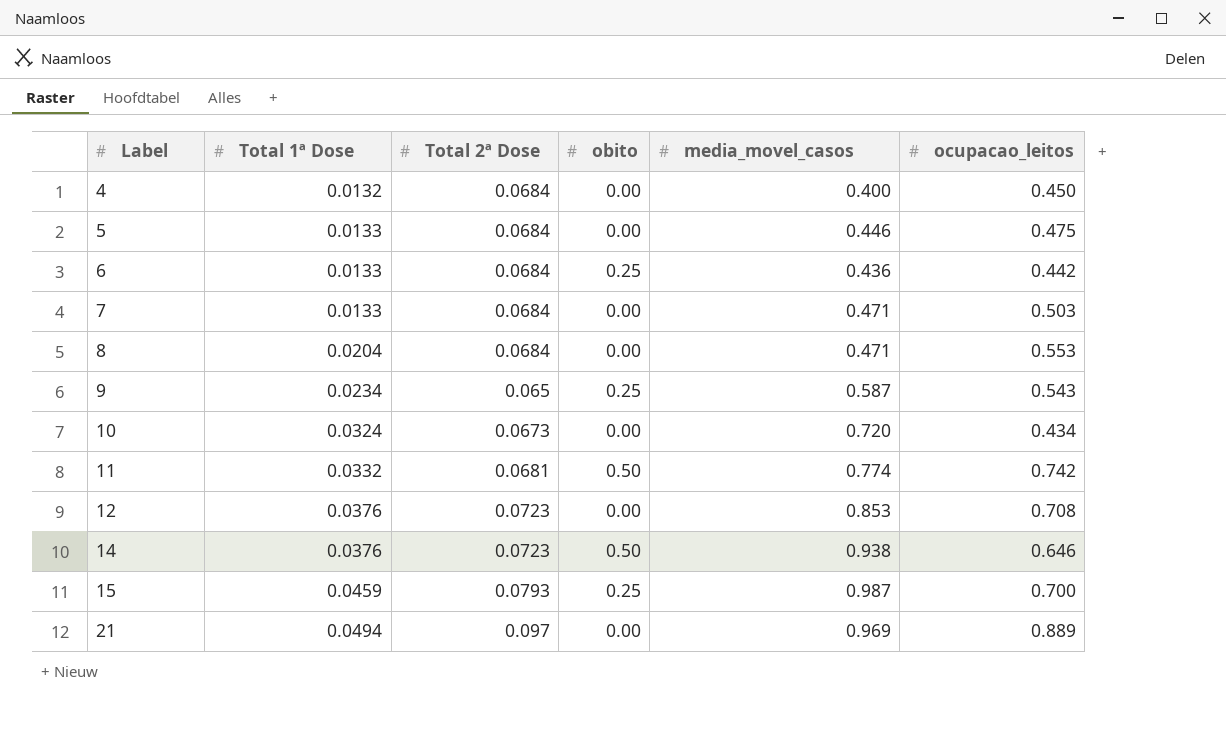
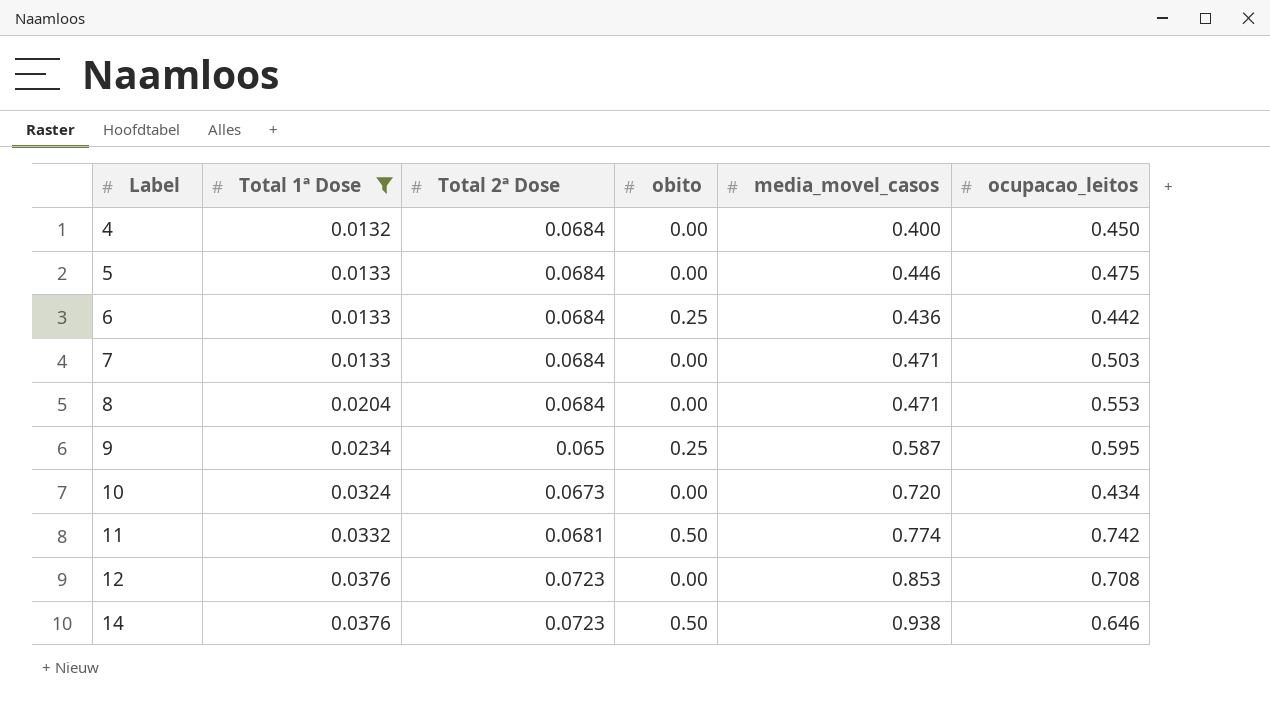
filter: none -> Total 1ª Dose <= 0.0376
9 | ocupacao_leitos: 0.543 -> 0.595

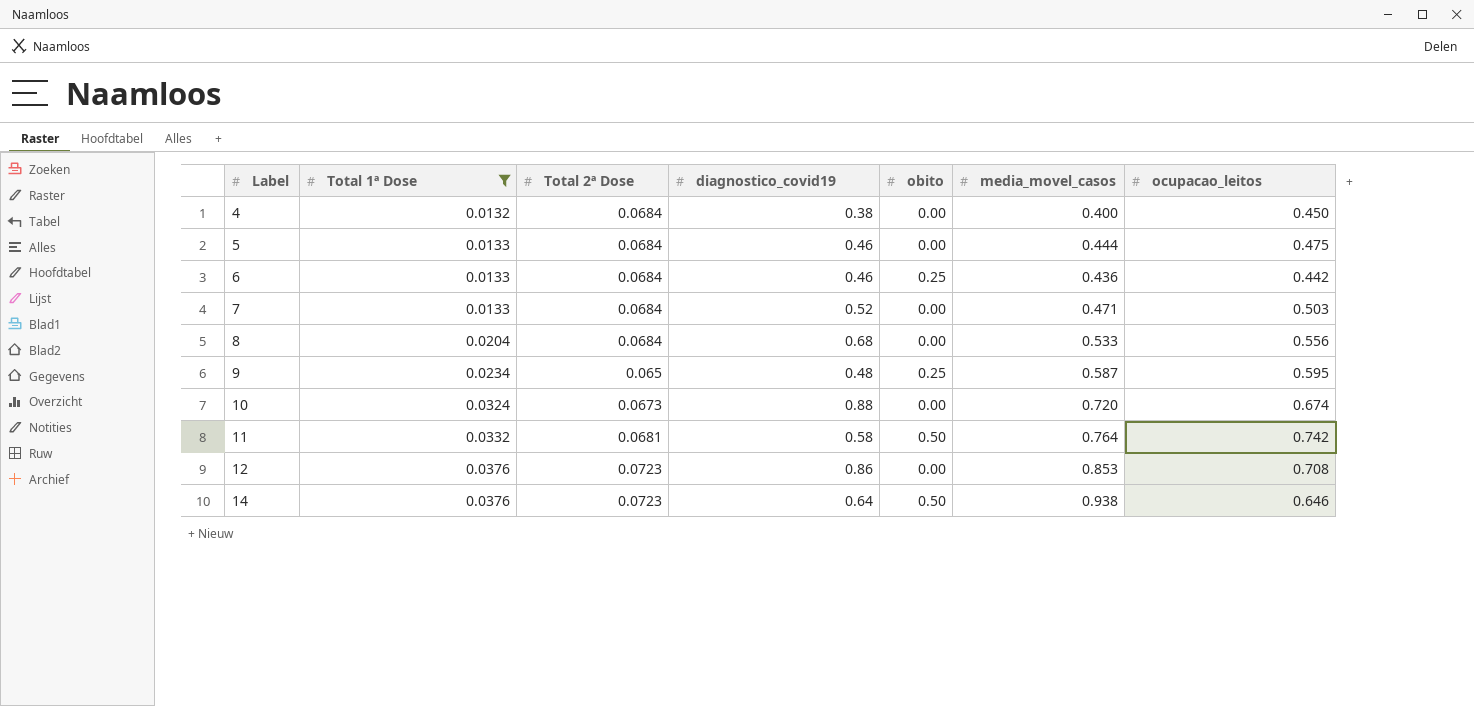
column diagnostico_covid19 | position: none -> 4
5 | media_movel_casos: 0.446 -> 0.444
8 | media_movel_casos: 0.471 -> 0.533
8 | ocupacao_leitos: 0.553 -> 0.556
10 | ocupacao_leitos: 0.434 -> 0.674
11 | media_movel_casos: 0.774 -> 0.764

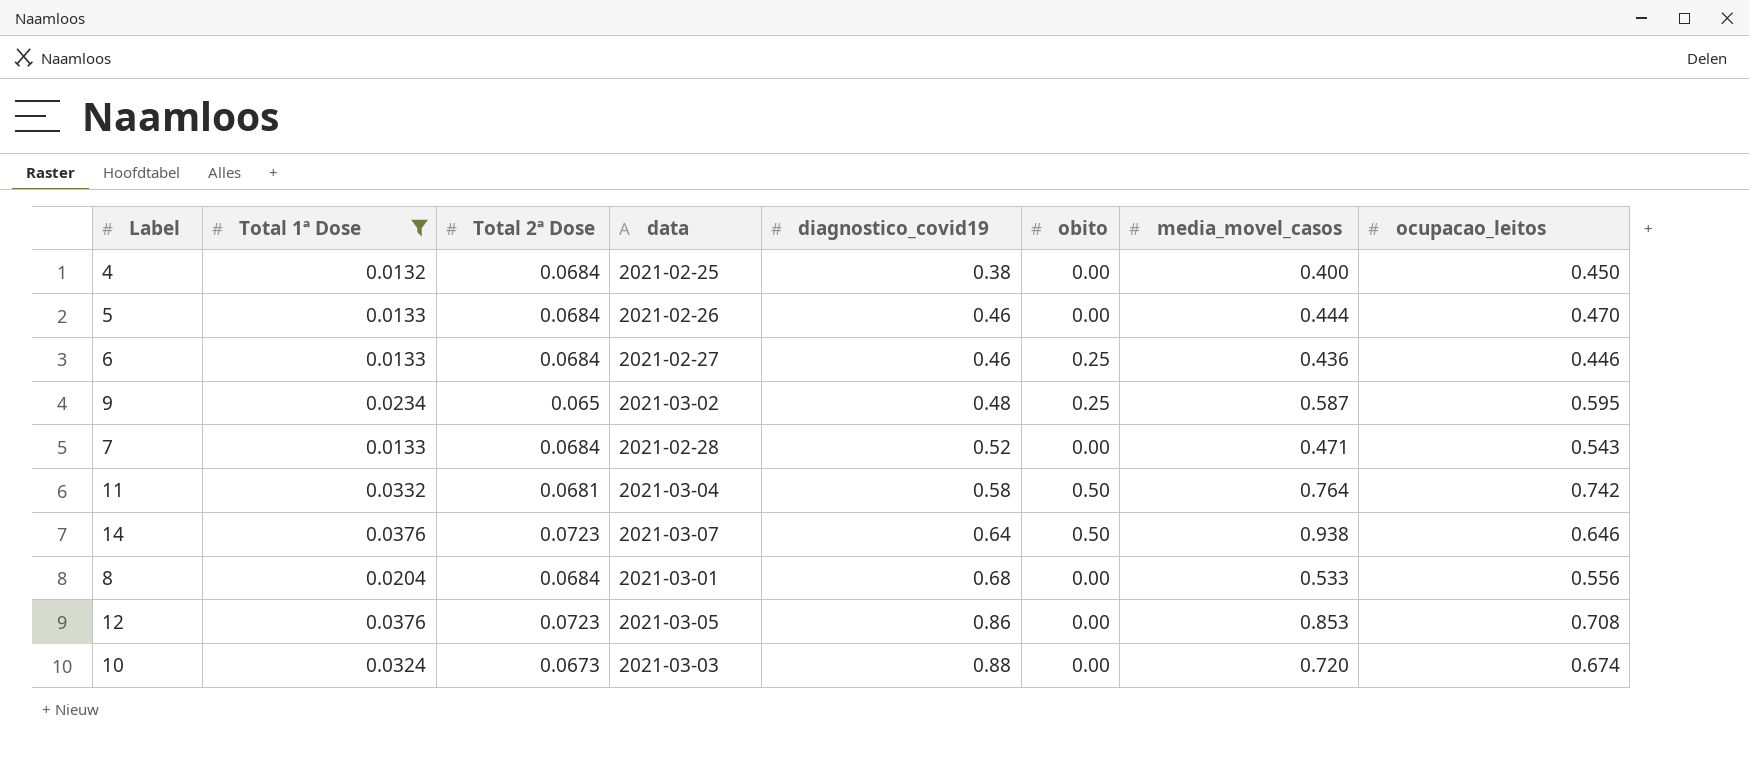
row order: Label ascending -> diagnostico_covid19 ascending
column data | position: none -> 4
5 | ocupacao_leitos: 0.475 -> 0.470
6 | ocupacao_leitos: 0.442 -> 0.446
7 | ocupacao_leitos: 0.503 -> 0.543

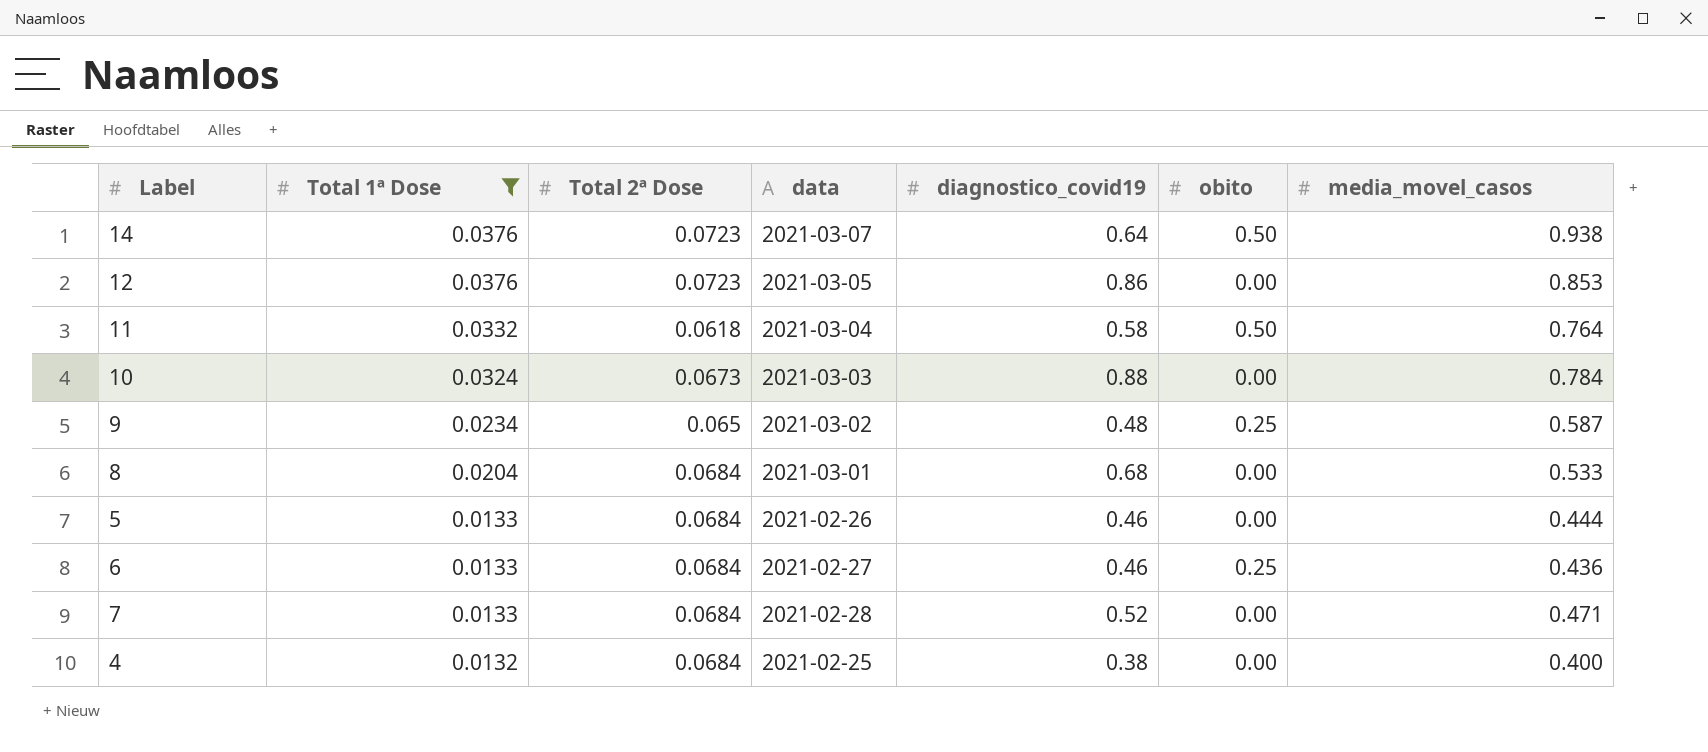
row order: diagnostico_covid19 ascending -> Total 1ª Dose descending
column ocupacao_leitos | position: 8 -> none
11 | Total 2ª Dose: 0.0681 -> 0.0618
10 | media_movel_casos: 0.720 -> 0.784

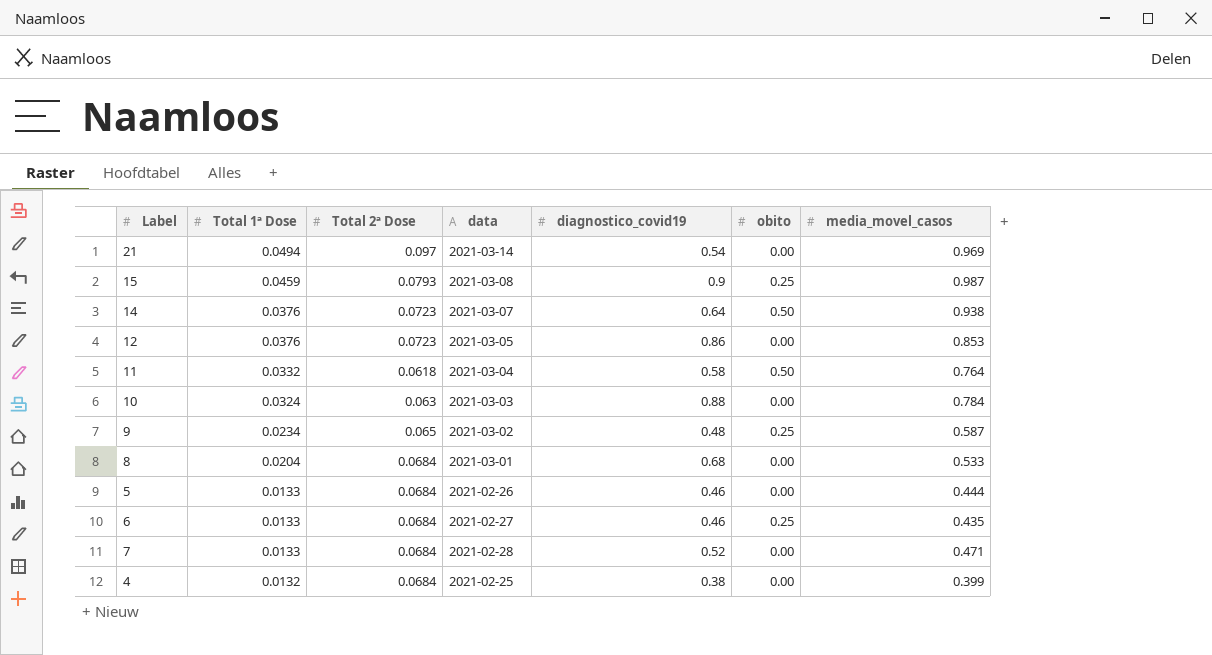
filter: Total 1ª Dose <= 0.0376 -> none
10 | Total 2ª Dose: 0.0673 -> 0.063
6 | media_movel_casos: 0.436 -> 0.435
4 | media_movel_casos: 0.400 -> 0.399

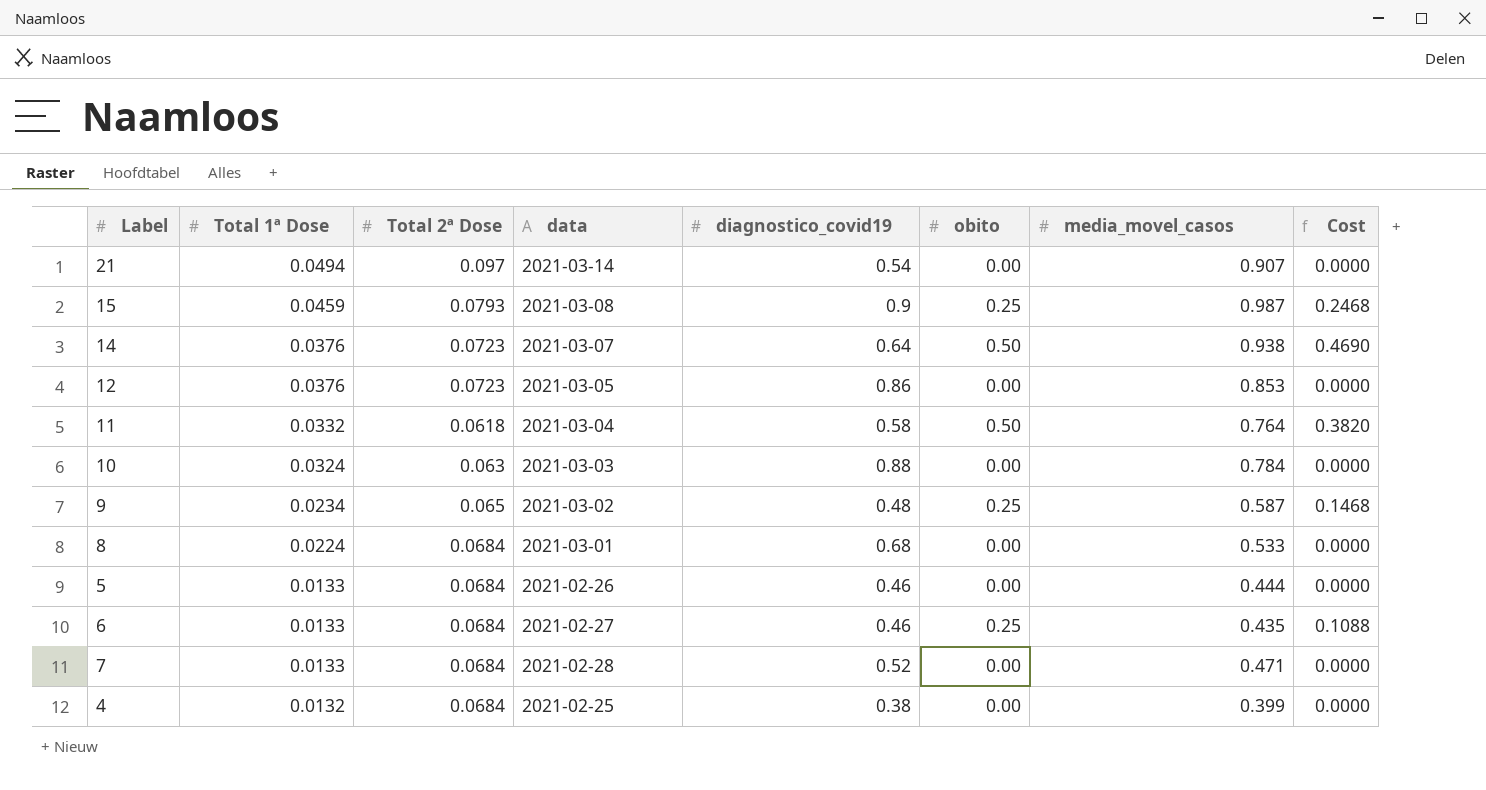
column Cost | formula: none -> [obito] * [media_movel_casos]
21 | media_movel_casos: 0.969 -> 0.907
8 | Total 1ª Dose: 0.0204 -> 0.0224

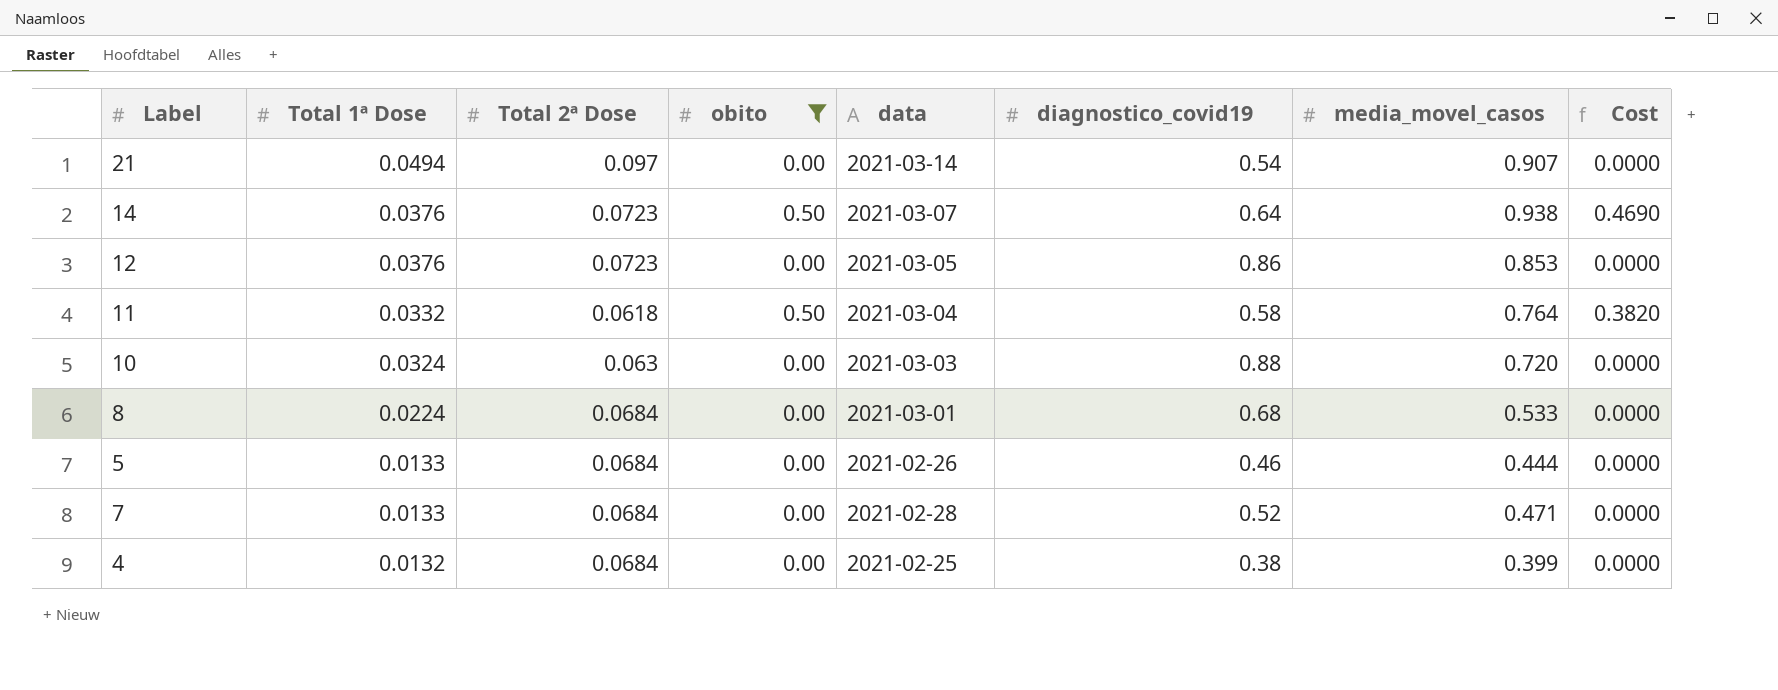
filter: none -> obito != 0.25
column obito | position: 6 -> 4
10 | media_movel_casos: 0.784 -> 0.720

